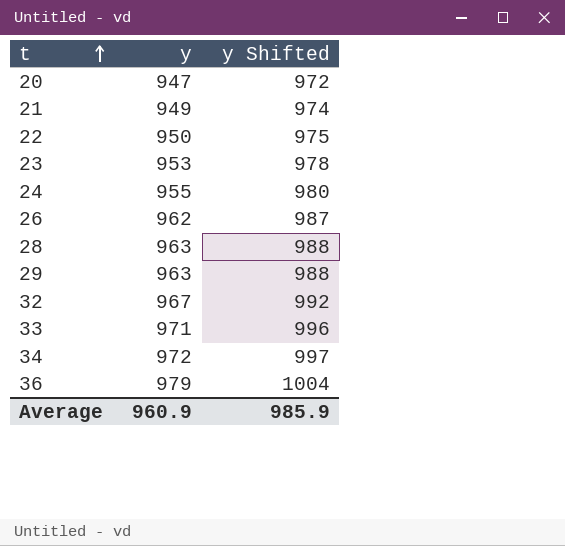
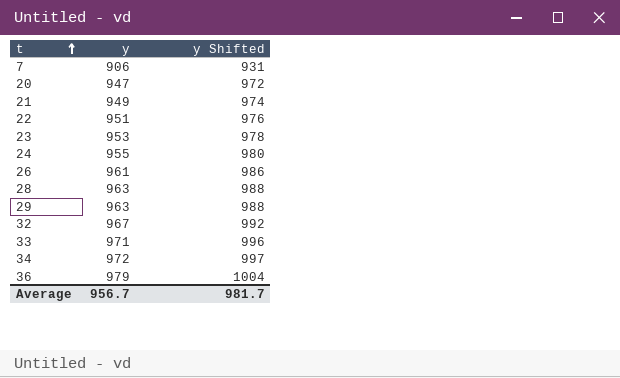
row 7: none -> 906 | 931
22 | y: 950 -> 951
22 | y Shifted: 975 -> 976
26 | y: 962 -> 961
26 | y Shifted: 987 -> 986
Average | y: 960.9 -> 956.7
Average | y Shifted: 985.9 -> 981.7

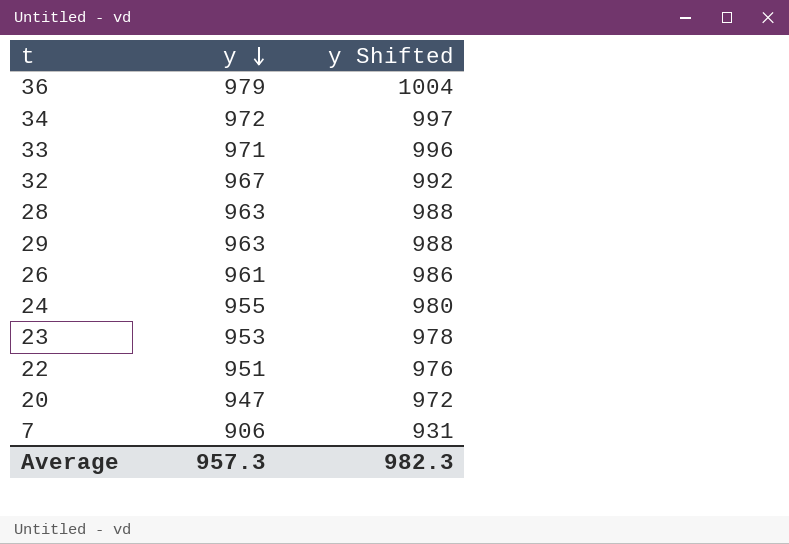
row order: t ascending -> y descending
row 21: 949 | 974 -> none
Average | y: 956.7 -> 957.3
Average | y Shifted: 981.7 -> 982.3

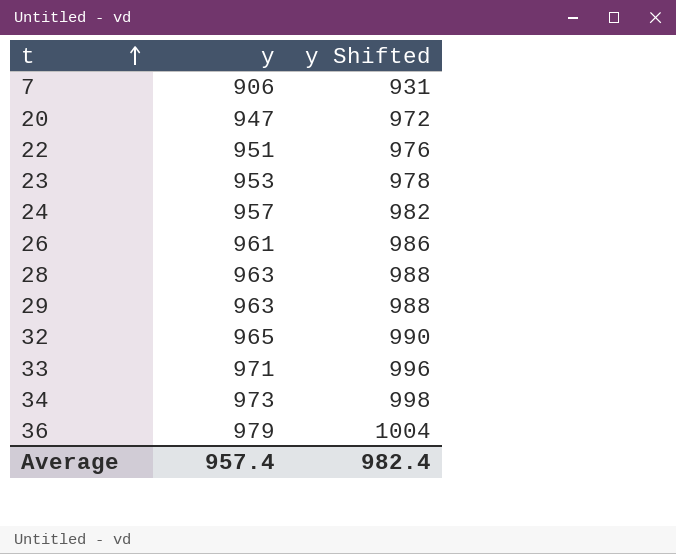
row order: y descending -> t ascending
24 | y: 955 -> 957
24 | y Shifted: 980 -> 982
32 | y: 967 -> 965
32 | y Shifted: 992 -> 990
34 | y: 972 -> 973
34 | y Shifted: 997 -> 998
Average | y: 957.3 -> 957.4
Average | y Shifted: 982.3 -> 982.4

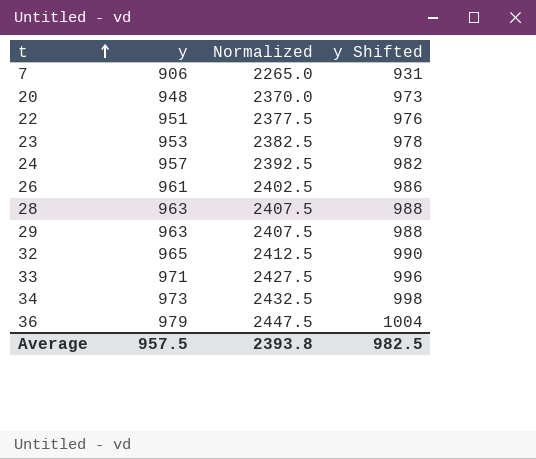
column Normalized | formula: none -> [y] * 2.5
20 | y: 947 -> 948
20 | y Shifted: 972 -> 973
Average | y: 957.4 -> 957.5
Average | y Shifted: 982.4 -> 982.5

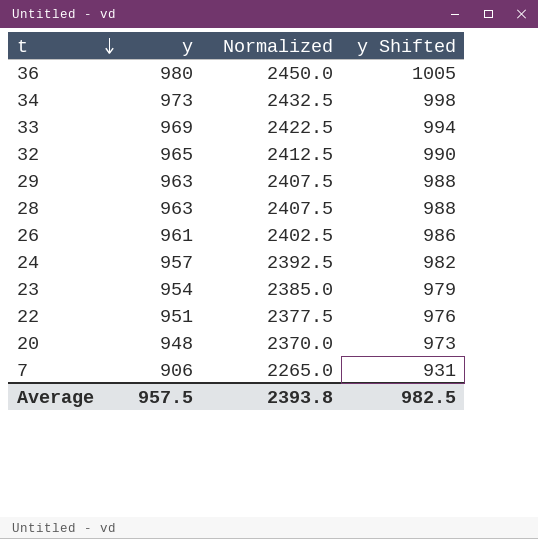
row order: t ascending -> t descending
36 | y: 979 -> 980
36 | Normalized: 2447.5 -> 2450.0
36 | y Shifted: 1004 -> 1005
33 | y: 971 -> 969
33 | Normalized: 2427.5 -> 2422.5
33 | y Shifted: 996 -> 994
23 | y: 953 -> 954
23 | Normalized: 2382.5 -> 2385.0
23 | y Shifted: 978 -> 979

